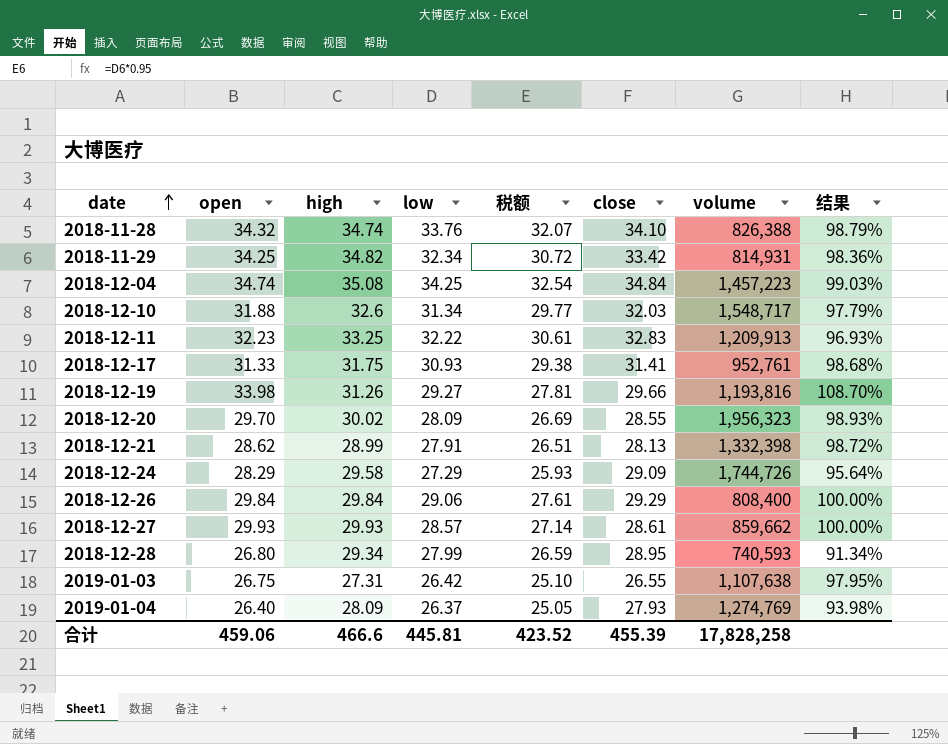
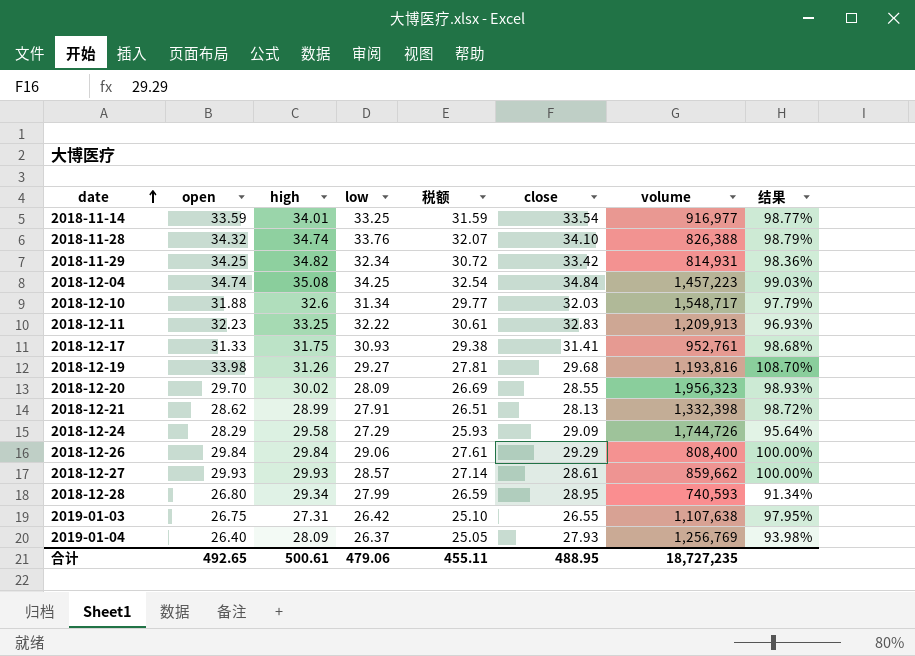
row 2018-11-14: none -> 33.59 | 34.01 | 33.25 | 31.59 | 33.54 | 916,977 | 98.77%
2018-12-19 | close: 29.66 -> 29.68
2019-01-04 | volume: 1,274,769 -> 1,256,769
合计 | open: 459.06 -> 492.65
合计 | high: 466.6 -> 500.61
合计 | low: 445.81 -> 479.06
合计 | 税额: 423.52 -> 455.11
合计 | close: 455.39 -> 488.95
合计 | volume: 17,828,258 -> 18,727,235

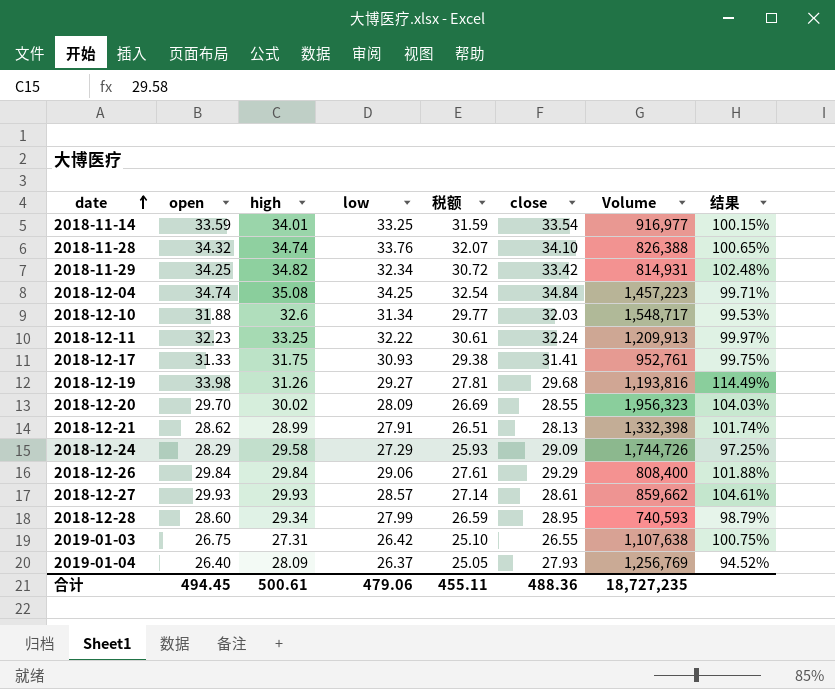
column name: volume -> Volume
column 结果 | formula: [open] / [high] -> [open] / [close]
2018-12-11 | close: 32.83 -> 32.24
2018-12-28 | open: 26.80 -> 28.60
合计 | open: 492.65 -> 494.45
合计 | close: 488.95 -> 488.36

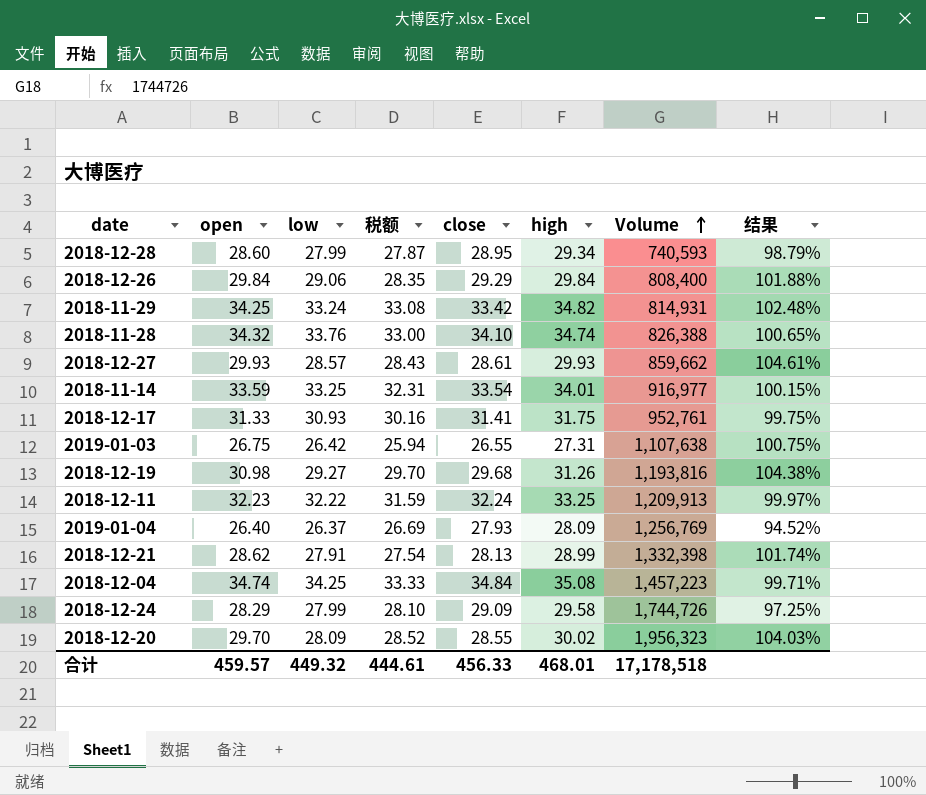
row order: date ascending -> Volume ascending
column 税额 | formula: [low] * 0.95 -> [high] * 0.95
column high | position: 3 -> 6
row 2018-12-10: 31.88 | 32.6 | 31.34 | 29.77 | 32.03 | 1,548,717 | 99.53% -> none
2018-11-29 | low: 32.34 -> 33.24
2018-12-19 | open: 33.98 -> 30.98
2018-12-19 | 结果: 114.49% -> 104.38%
2018-12-24 | low: 27.29 -> 27.99
合计 | open: 494.45 -> 459.57
合计 | low: 479.06 -> 449.32
合计 | 税额: 455.11 -> 444.61
合计 | close: 488.36 -> 456.33
合计 | high: 500.61 -> 468.01
合计 | Volume: 18,727,235 -> 17,178,518

